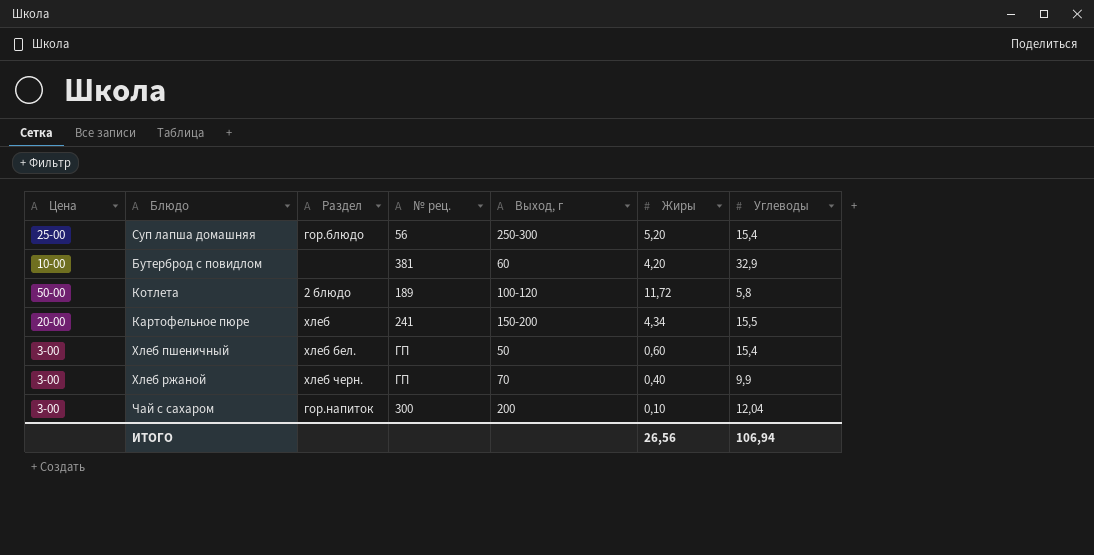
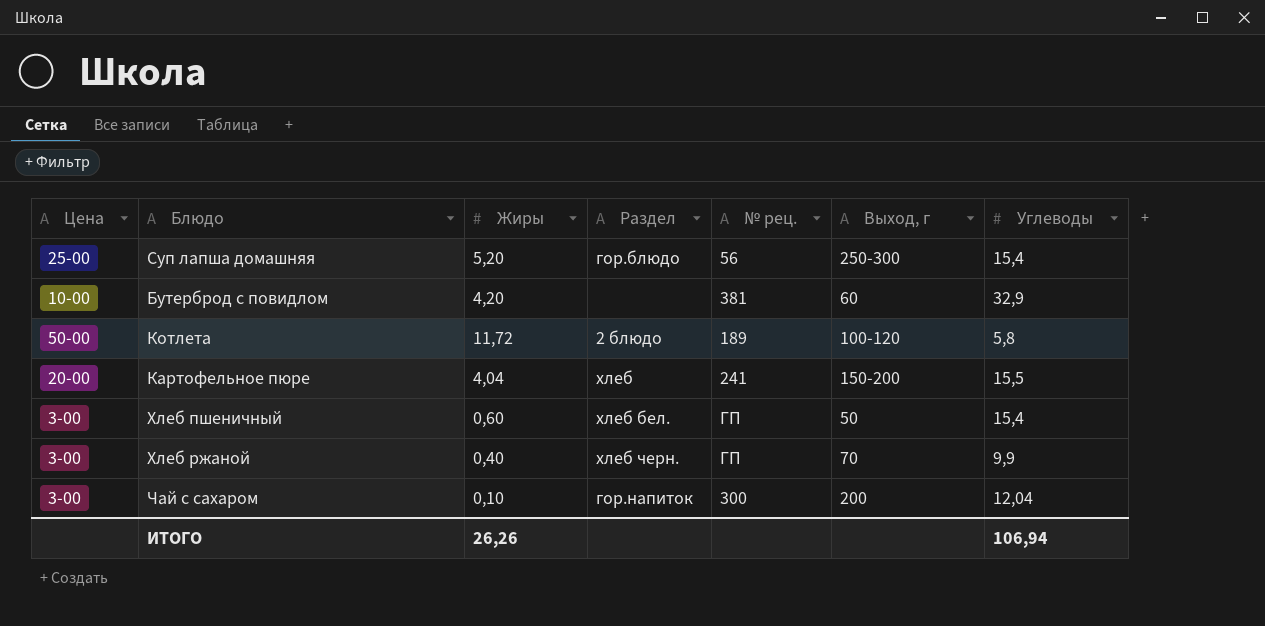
column Жиры | position: 6 -> 3
Картофельное пюре | Жиры: 4,34 -> 4,04
ИТОГО | Жиры: 26,56 -> 26,26

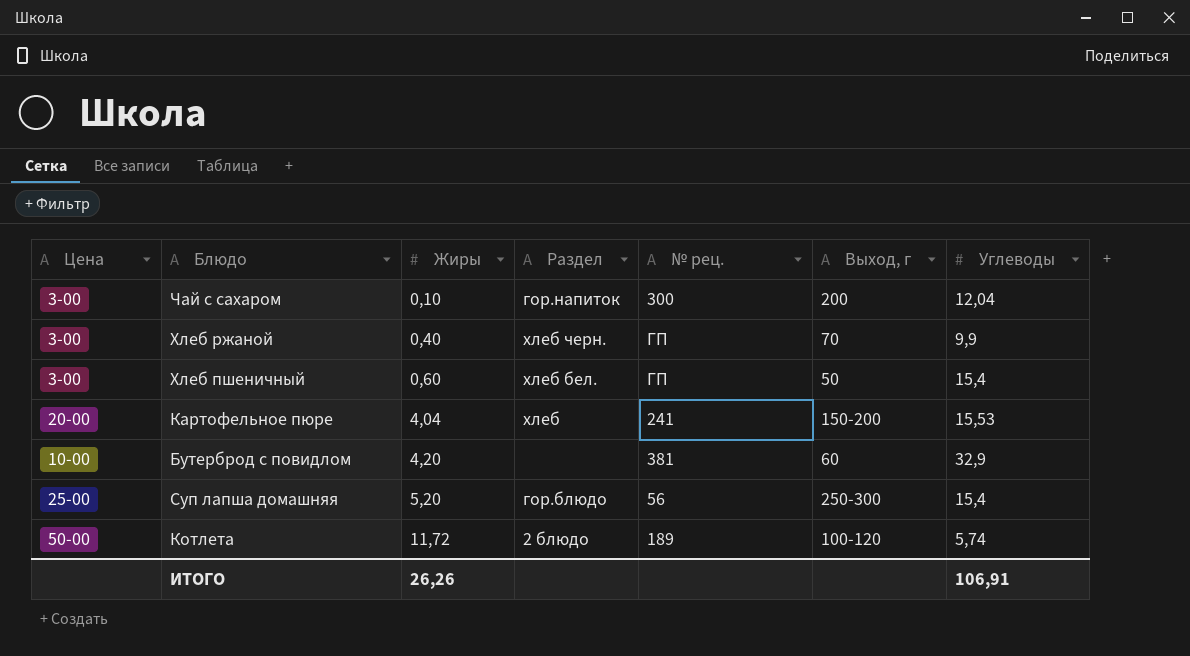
row order: none -> Жиры ascending
Картофельное пюре | Углеводы: 15,5 -> 15,53
Котлета | Углеводы: 5,8 -> 5,74
ИТОГО | Углеводы: 106,94 -> 106,91

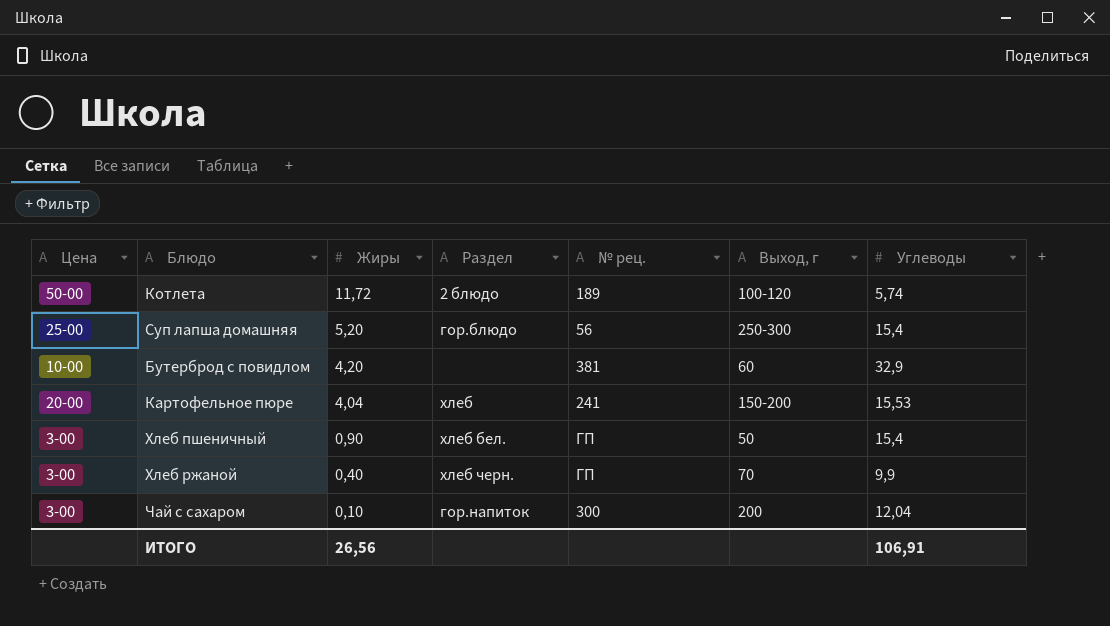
row order: Жиры ascending -> Жиры descending
Хлеб пшеничный | Жиры: 0,60 -> 0,90
ИТОГО | Жиры: 26,26 -> 26,56

